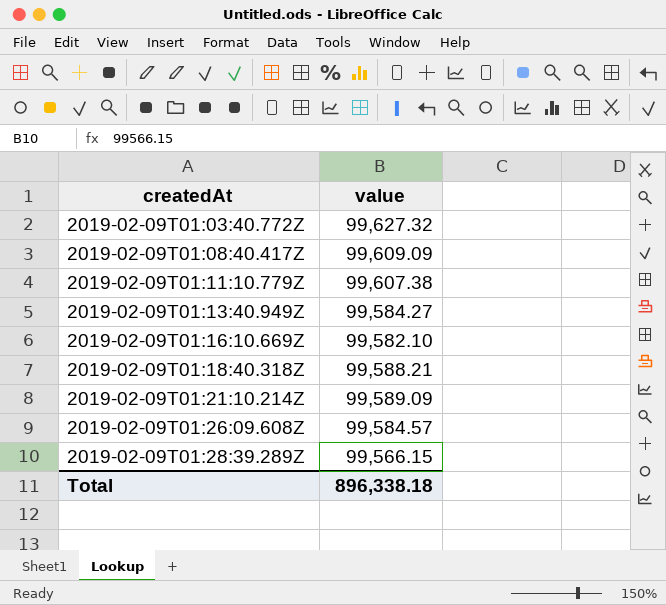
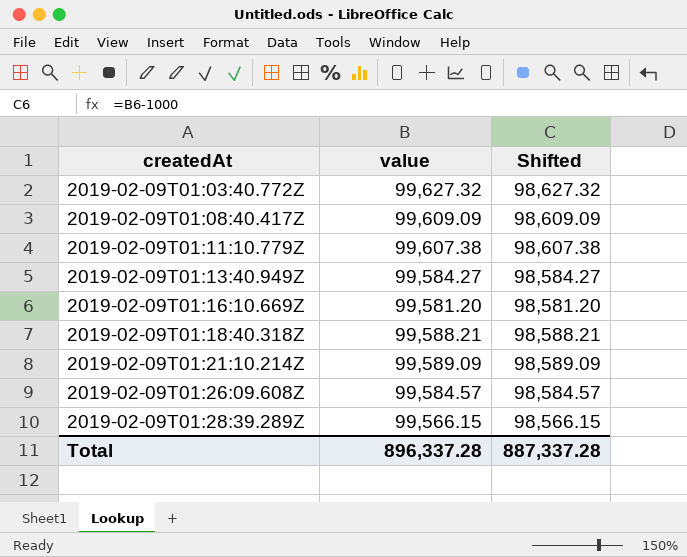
column Shifted | formula: none -> [value] - 1000
2019-02-09T01:16:10.669Z | value: 99,582.10 -> 99,581.20
Total | value: 896,338.18 -> 896,337.28

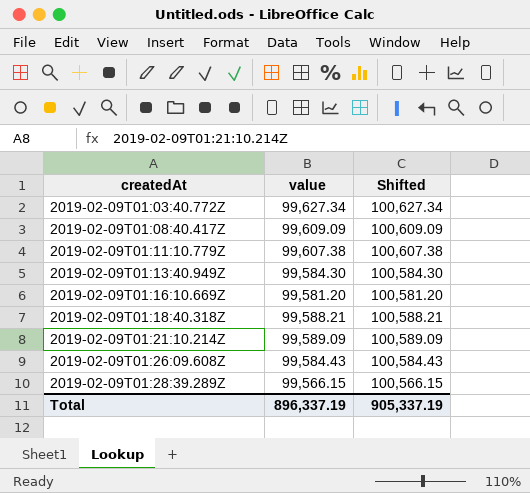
column Shifted | formula: [value] - 1000 -> [value] + 1000
2019-02-09T01:03:40.772Z | value: 99,627.32 -> 99,627.34
2019-02-09T01:13:40.949Z | value: 99,584.27 -> 99,584.30
2019-02-09T01:26:09.608Z | value: 99,584.57 -> 99,584.43
Total | value: 896,337.28 -> 896,337.19
Total | Shifted: 887,337.28 -> 905,337.19

